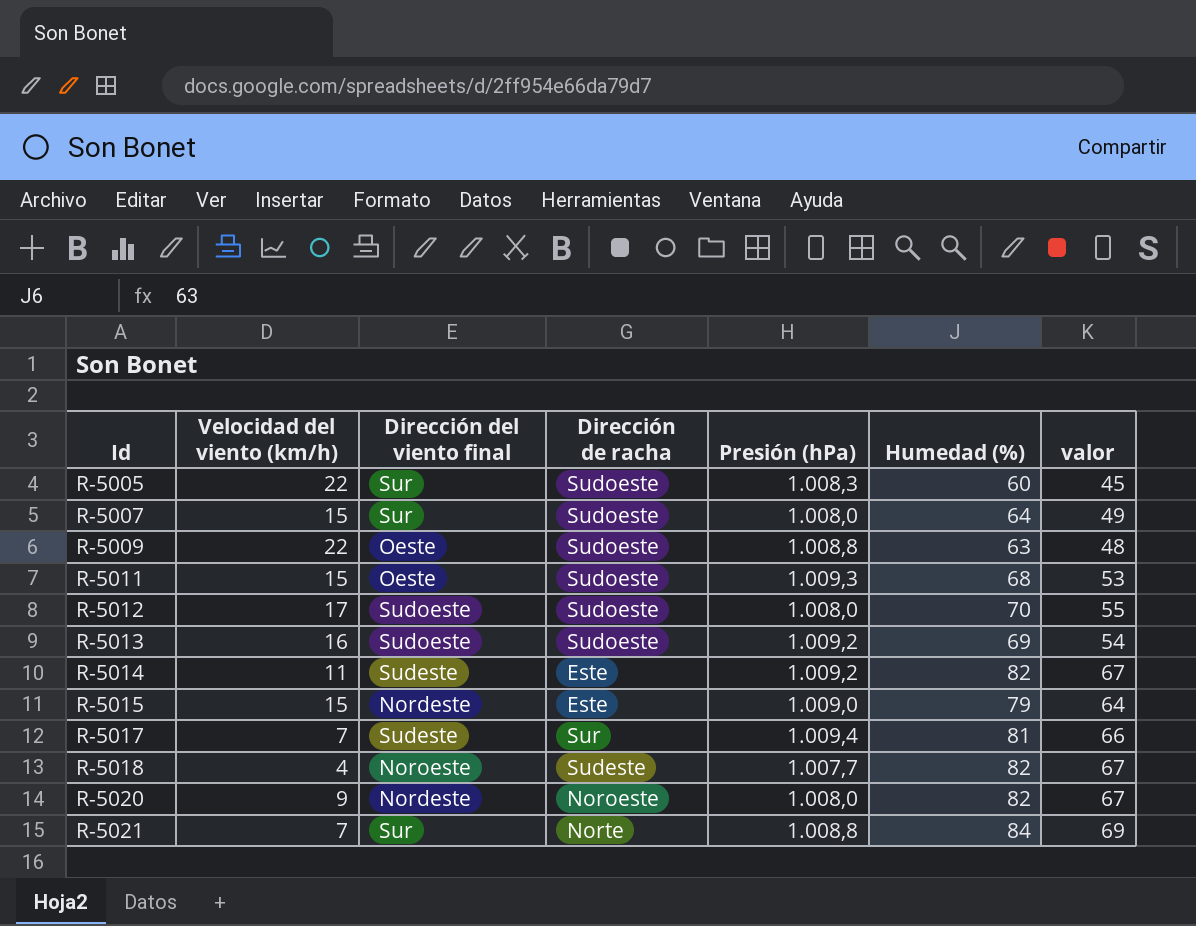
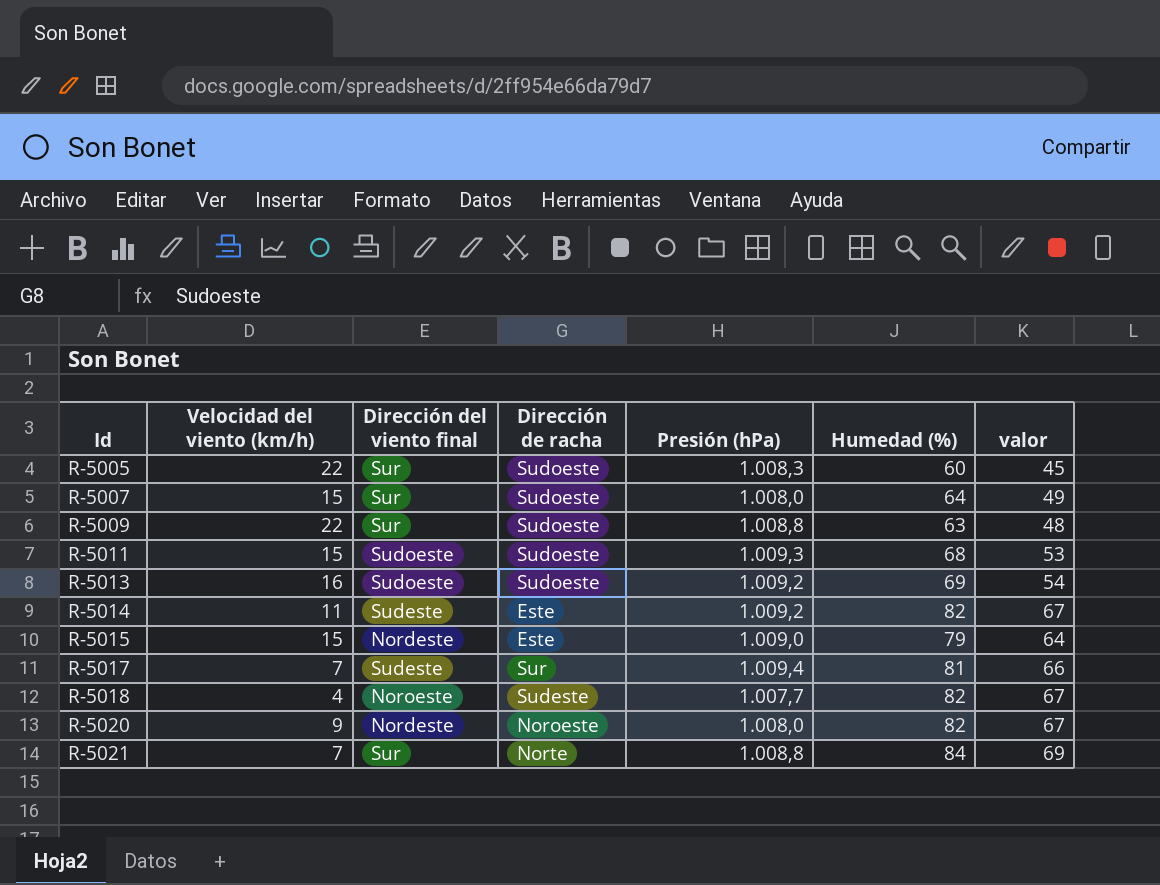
row R-5012: 17 | Sudoeste | Sudoeste | 1.008,0 | 70 | 55 -> none
R-5009 | Dirección del viento final: Oeste -> Sur
R-5011 | Dirección del viento final: Oeste -> Sudoeste

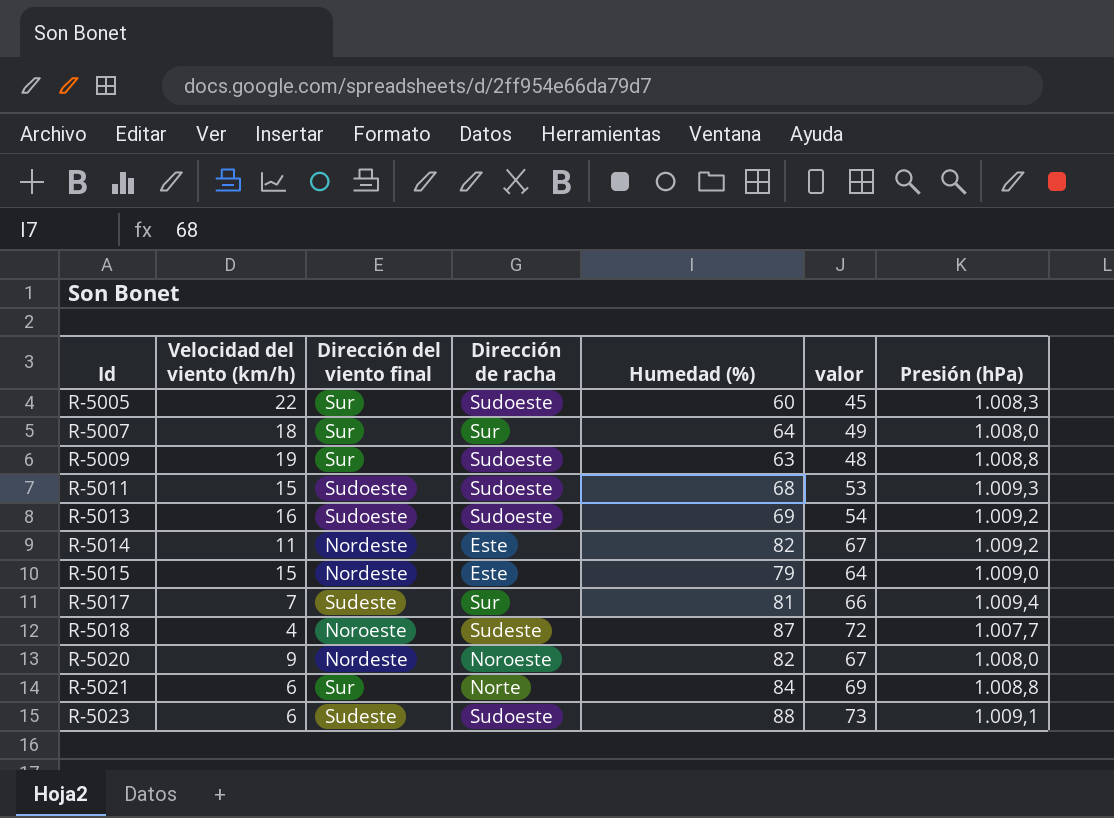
column Presión (hPa) | position: 5 -> 7
R-5007 | Velocidad del viento (km/h): 15 -> 18
R-5007 | Dirección de racha: Sudoeste -> Sur
R-5009 | Velocidad del viento (km/h): 22 -> 19
R-5014 | Dirección del viento final: Sudeste -> Nordeste
R-5018 | Humedad (%): 82 -> 87
R-5018 | valor: 67 -> 72
R-5021 | Velocidad del viento (km/h): 7 -> 6
row R-5023: none -> 6 | Sudeste | Sudoeste | 88 | 73 | 1.009,1

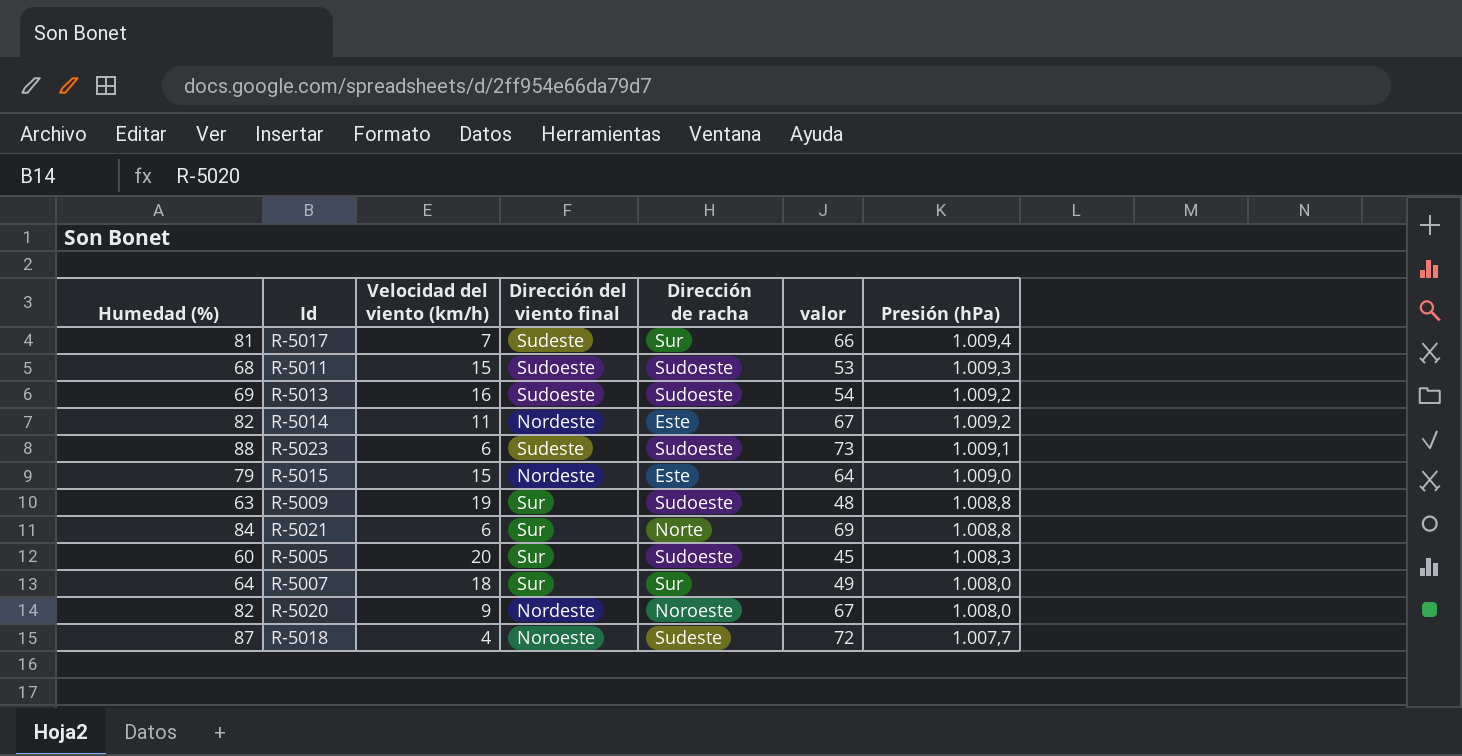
row order: Id ascending -> Presión (hPa) descending
column Humedad (%) | position: 5 -> 1
R-5005 | Velocidad del viento (km/h): 22 -> 20

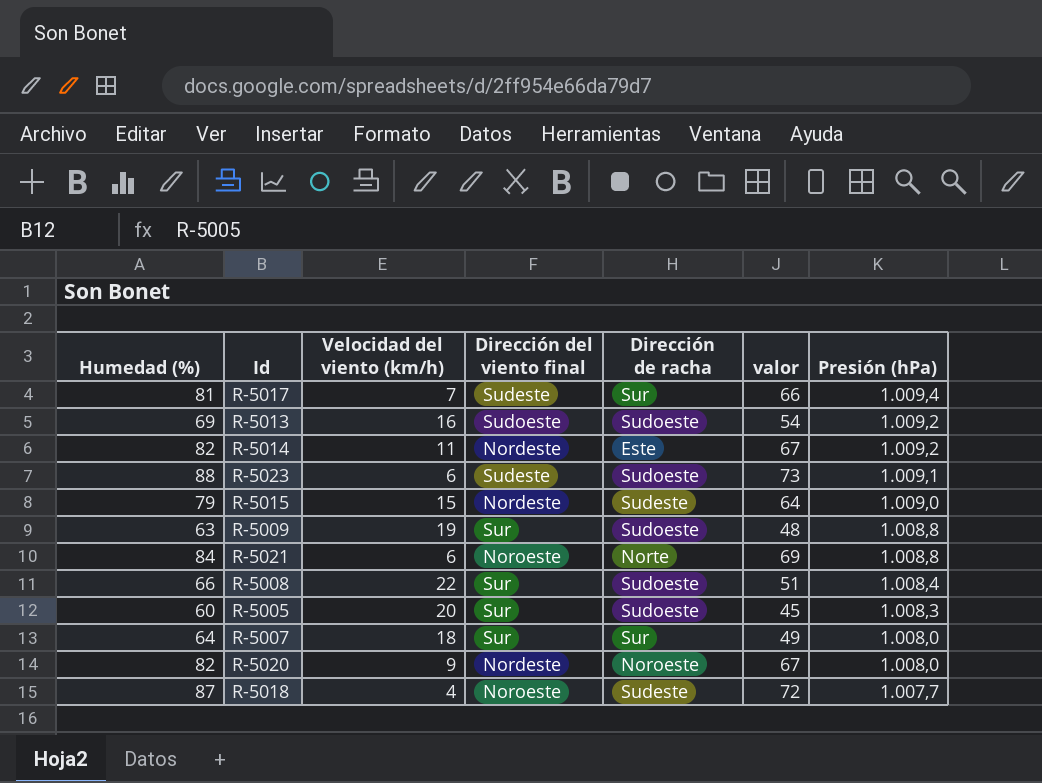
row R-5011: 68 | 15 | Sudoeste | Sudoeste | 53 | 1.009,3 -> none
R-5015 | Dirección de racha: Este -> Sudeste
R-5021 | Dirección del viento final: Sur -> Noroeste
row R-5008: none -> 66 | 22 | Sur | Sudoeste | 51 | 1.008,4

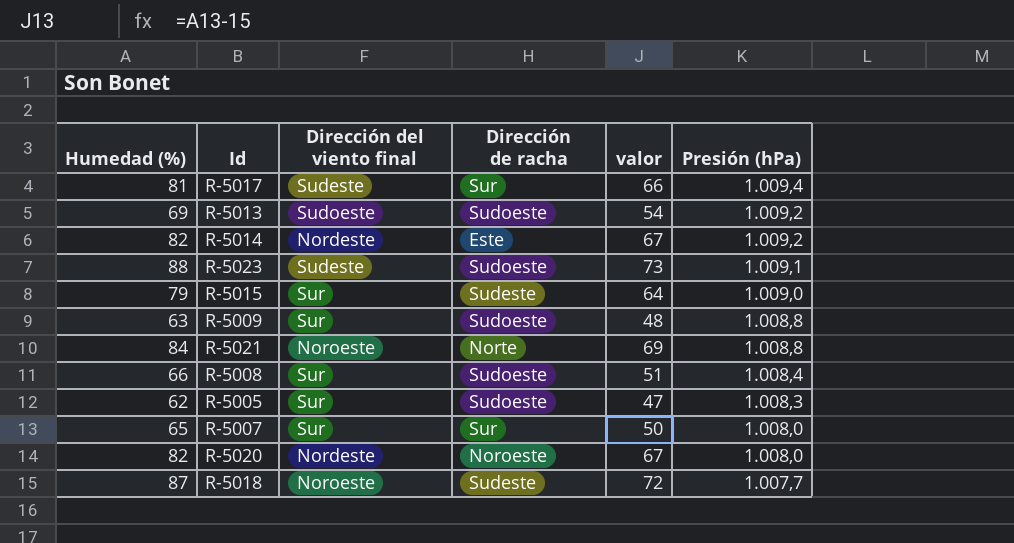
column Velocidad del viento (km/h) | position: 3 -> none
R-5015 | Dirección del viento final: Nordeste -> Sur
R-5005 | Humedad (%): 60 -> 62
R-5005 | valor: 45 -> 47
R-5007 | Humedad (%): 64 -> 65
R-5007 | valor: 49 -> 50

